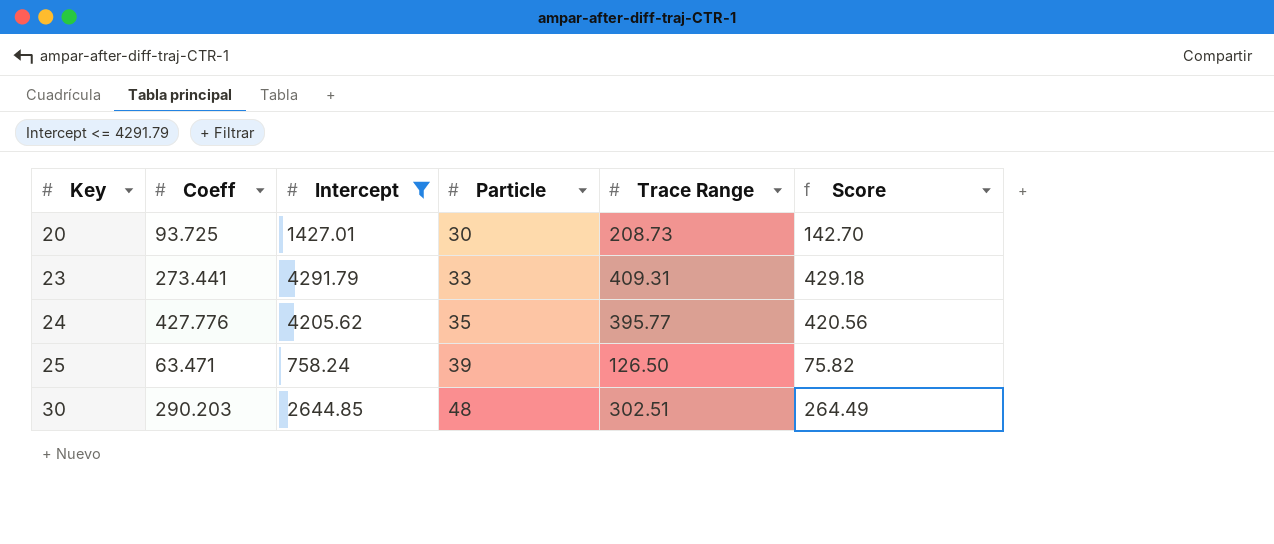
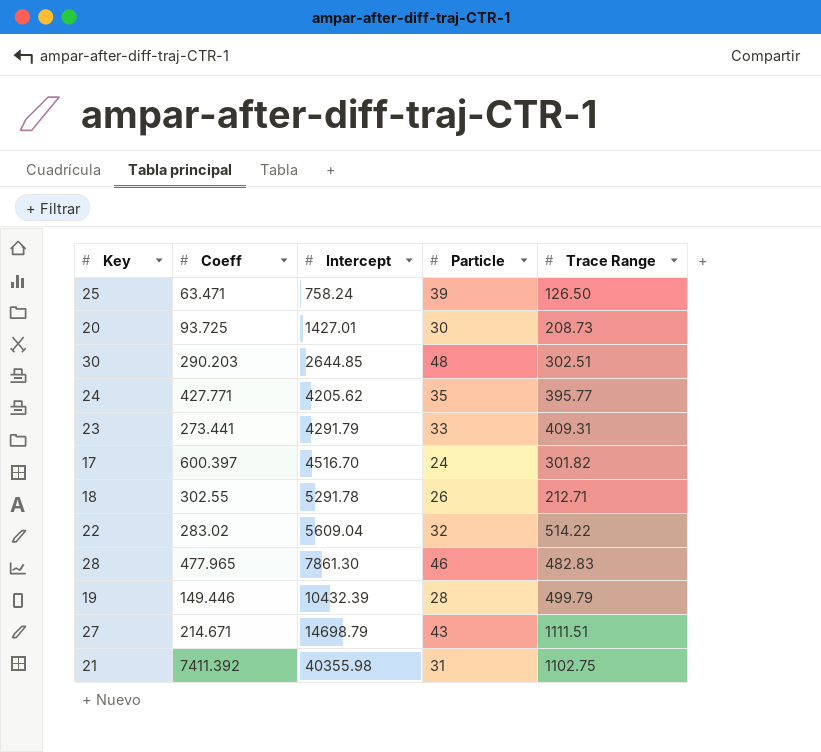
filter: Intercept <= 4291.79 -> none
row order: Key ascending -> Intercept ascending
column Score | formula: [Intercept] * 0.1 -> none
24 | Coeff: 427.776 -> 427.771

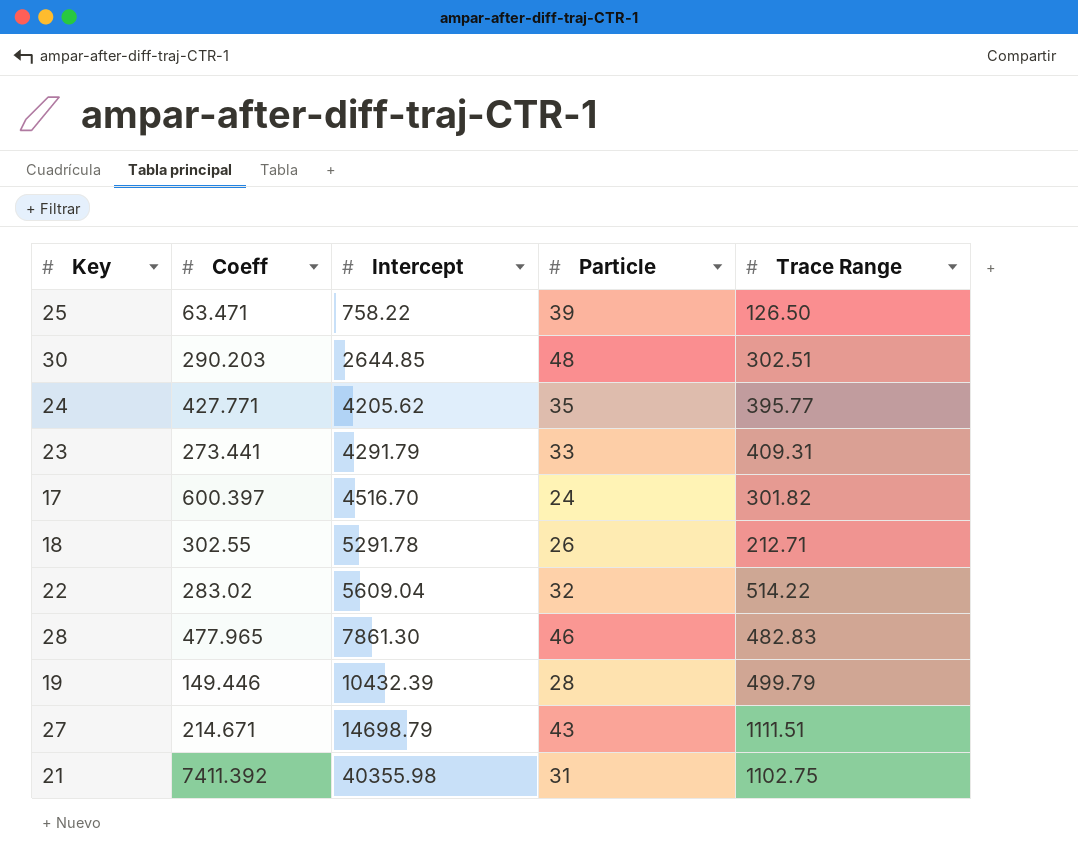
row 20: 93.725 | 1427.01 | 30 | 208.73 -> none
25 | Intercept: 758.24 -> 758.22

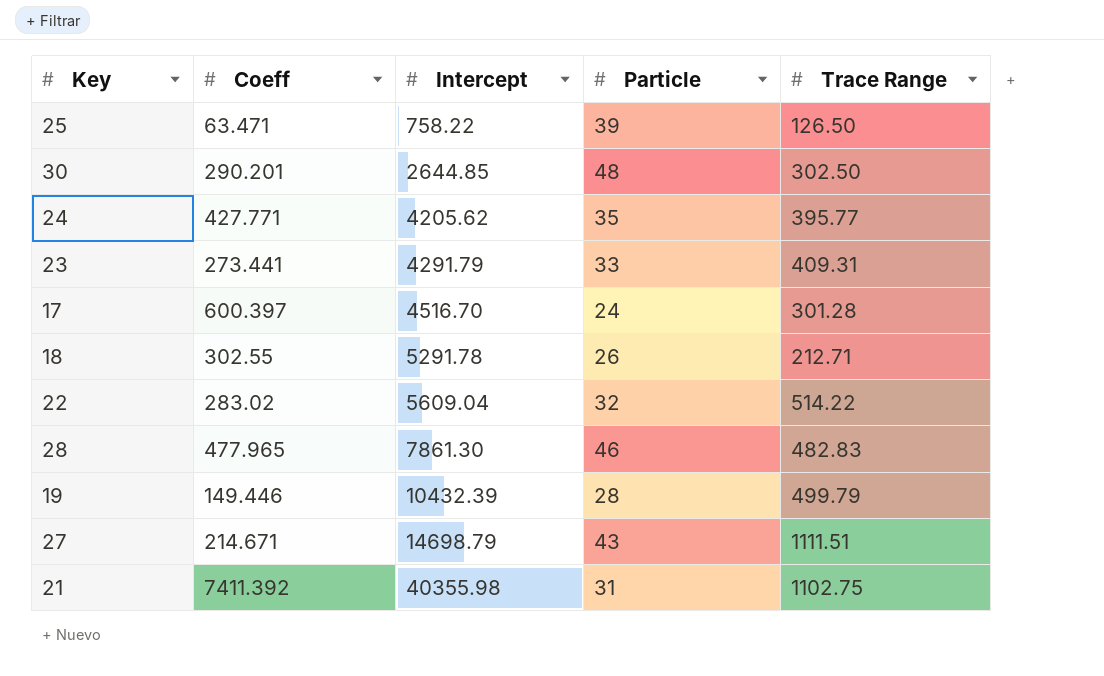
30 | Coeff: 290.203 -> 290.201
30 | Trace Range: 302.51 -> 302.50
17 | Trace Range: 301.82 -> 301.28

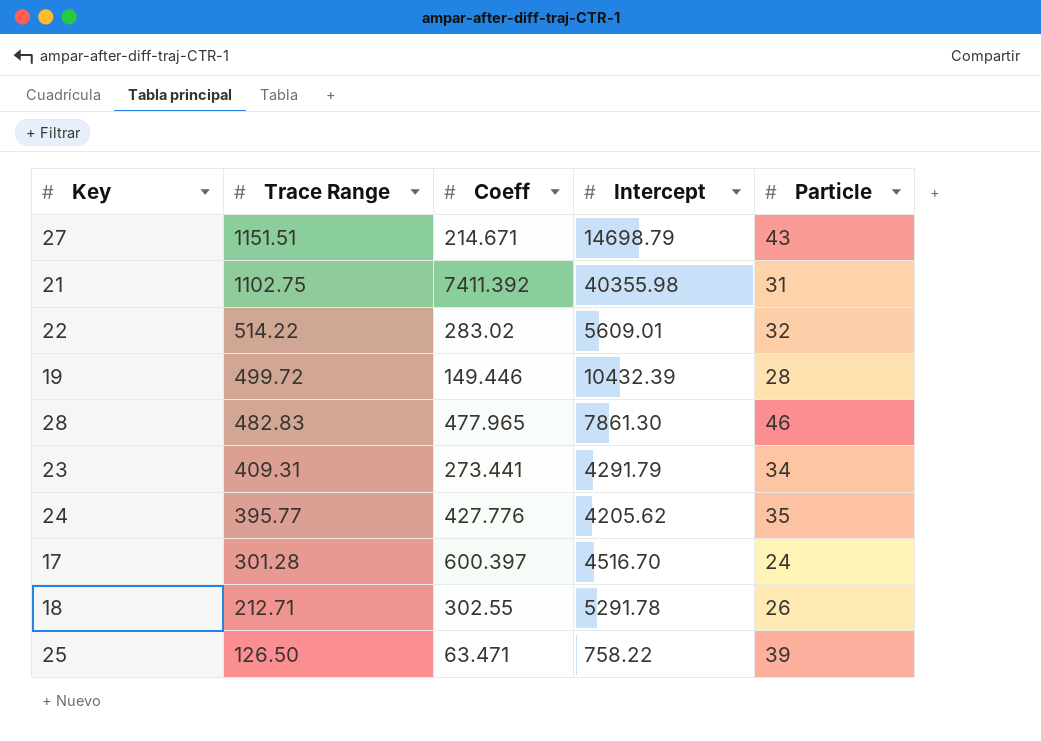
row order: Intercept ascending -> Trace Range descending
column Trace Range | position: 5 -> 2
row 30: 290.201 | 2644.85 | 48 | 302.50 -> none
27 | Trace Range: 1111.51 -> 1151.51
22 | Intercept: 5609.04 -> 5609.01
19 | Trace Range: 499.79 -> 499.72
23 | Particle: 33 -> 34
24 | Coeff: 427.771 -> 427.776

